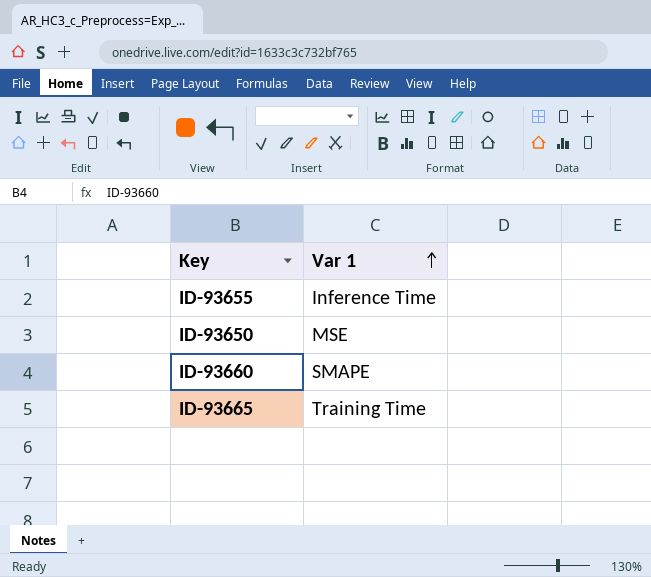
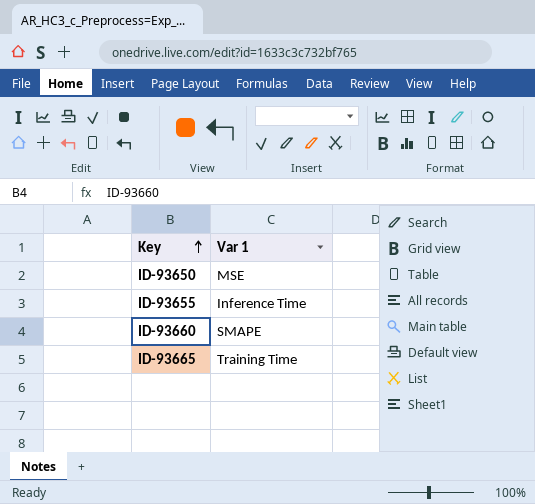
row order: Var 1 ascending -> Key ascending

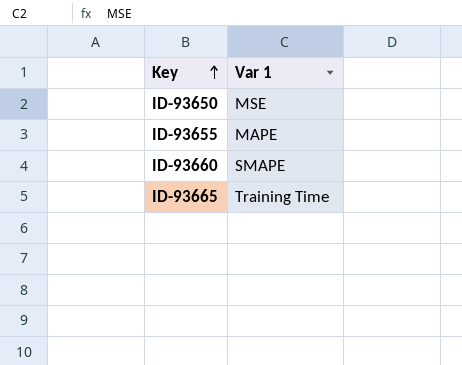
ID-93655 | Var 1: Inference Time -> MAPE

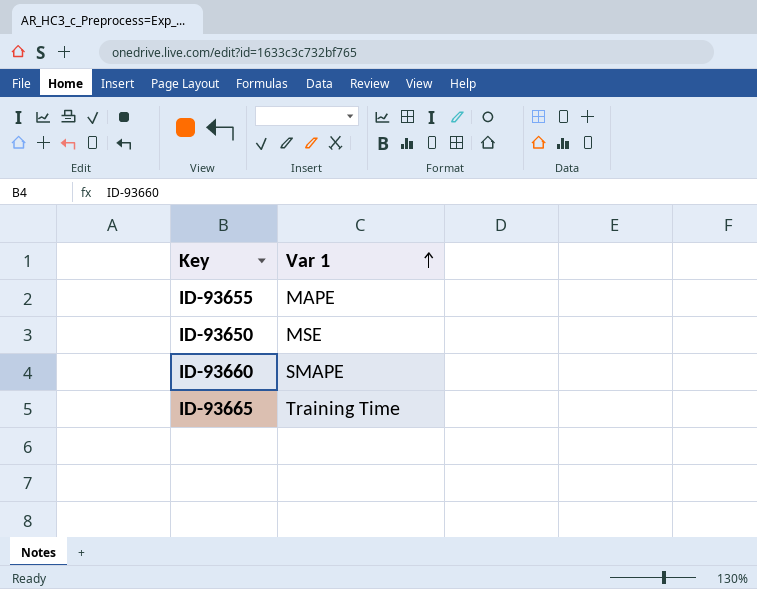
row order: Key ascending -> Var 1 ascending

